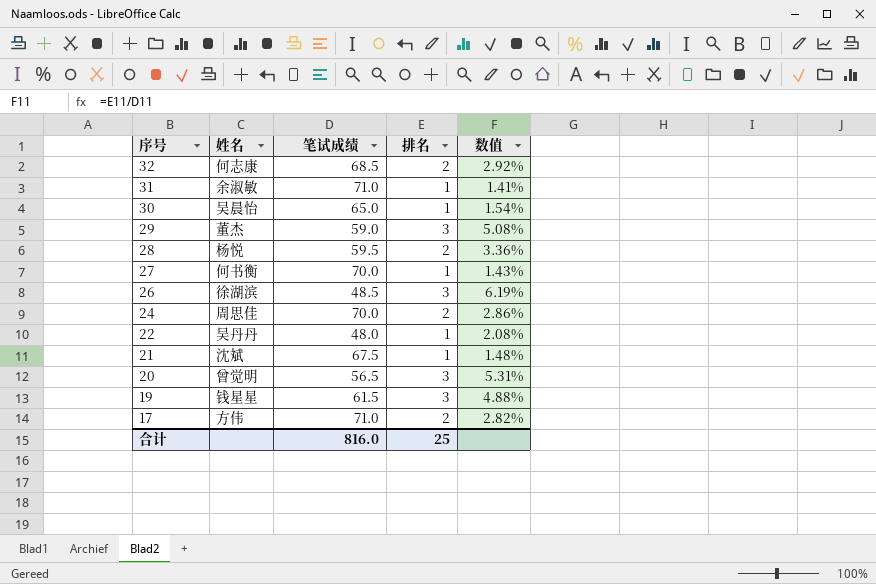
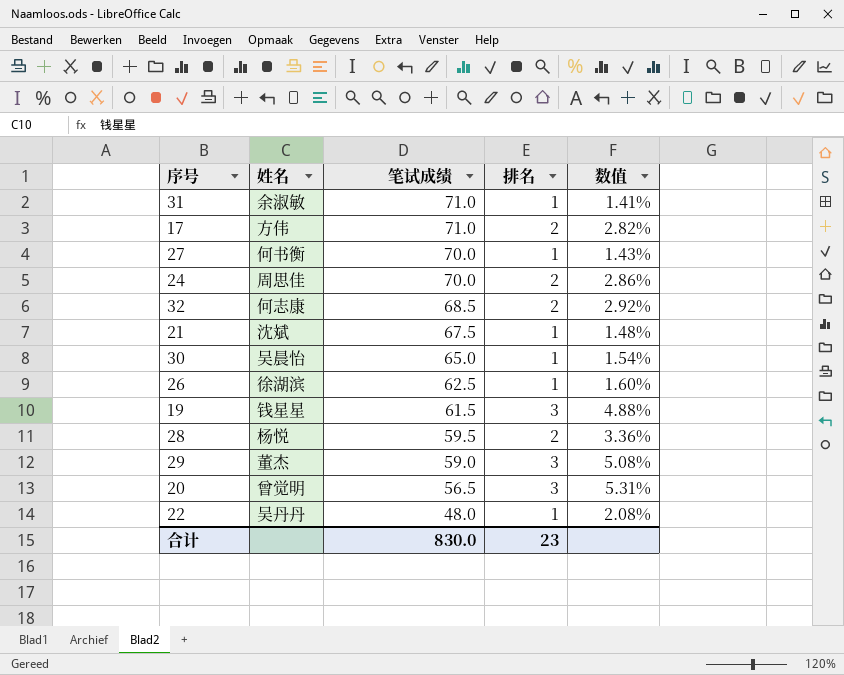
row order: 序号 descending -> 笔试成绩 descending
26 | 笔试成绩: 48.5 -> 62.5
26 | 排名: 3 -> 1
26 | 数值: 6.19% -> 1.60%
合计 | 笔试成绩: 816.0 -> 830.0
合计 | 排名: 25 -> 23

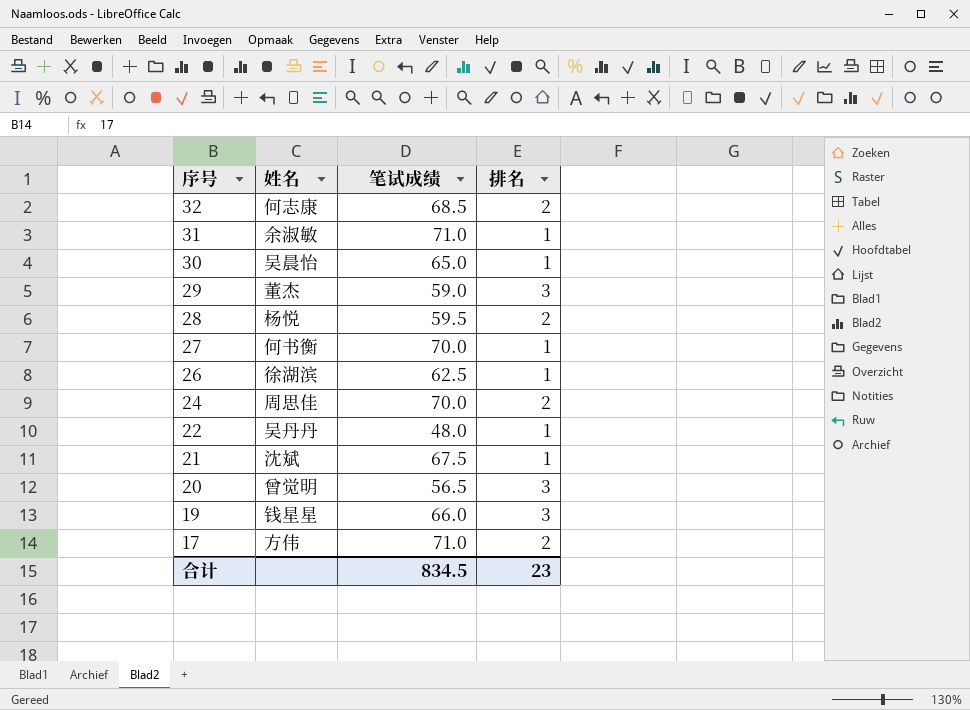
row order: 笔试成绩 descending -> 序号 descending
column 数值 | formula: [排名] / [笔试成绩] -> none
19 | 笔试成绩: 61.5 -> 66.0
合计 | 笔试成绩: 830.0 -> 834.5

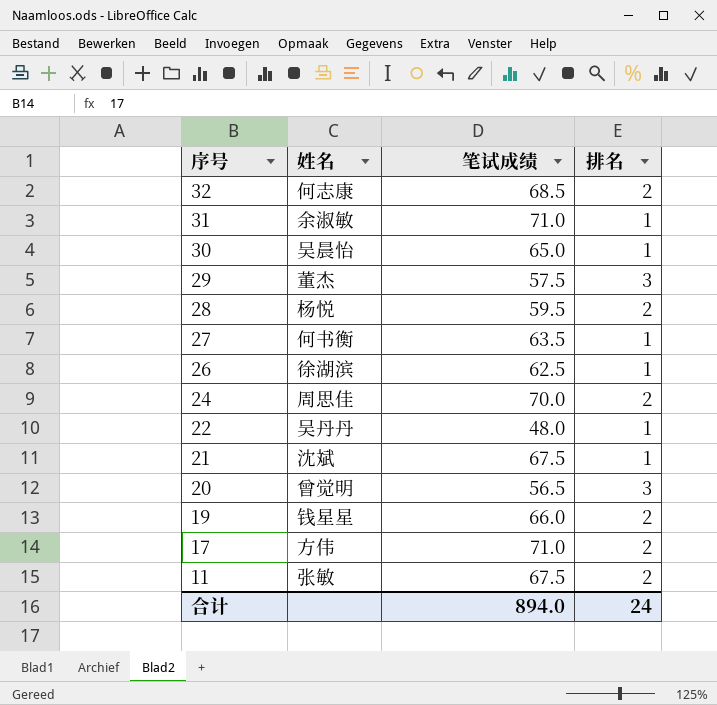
29 | 笔试成绩: 59.0 -> 57.5
27 | 笔试成绩: 70.0 -> 63.5
19 | 排名: 3 -> 2
row 11: none -> 张敏 | 67.5 | 2
合计 | 笔试成绩: 834.5 -> 894.0
合计 | 排名: 23 -> 24

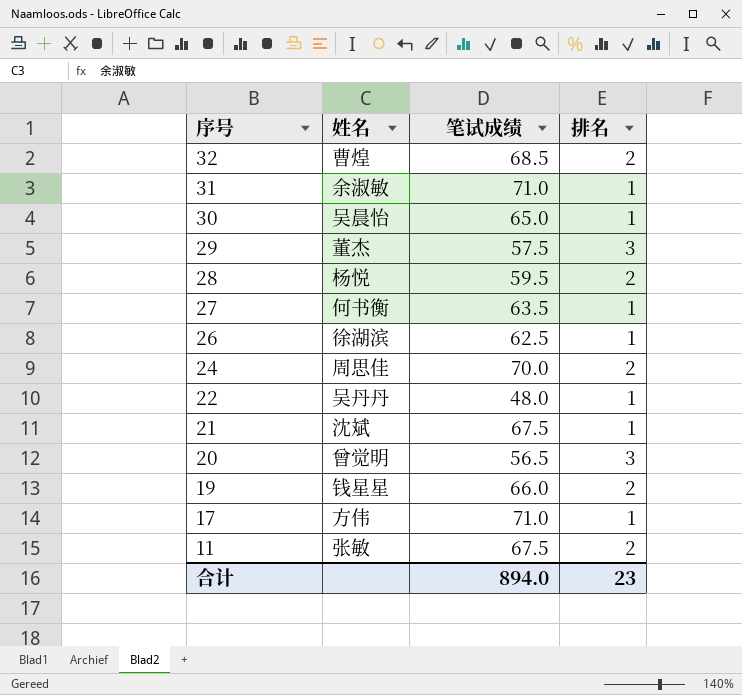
32 | 姓名: 何志康 -> 曹煌
17 | 排名: 2 -> 1
合计 | 排名: 24 -> 23

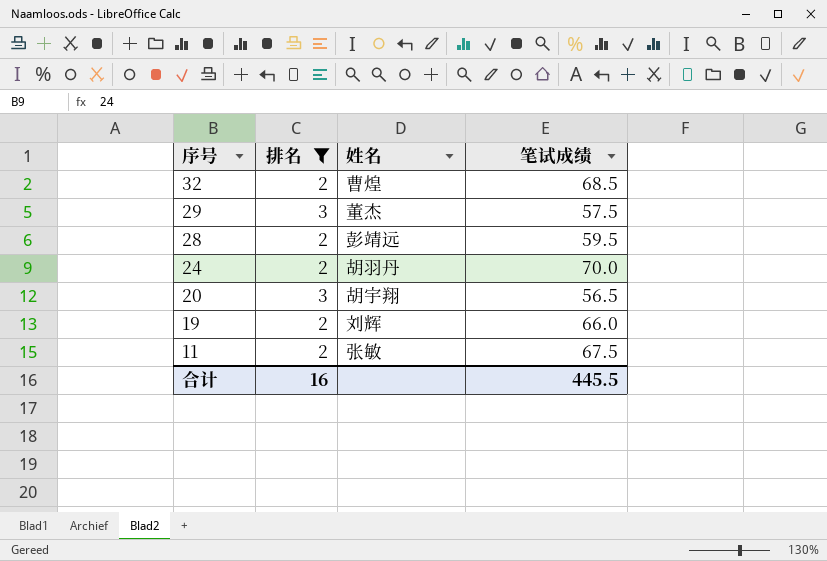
filter: none -> 排名 != 1
column 排名 | position: 4 -> 2
28 | 姓名: 杨悦 -> 彭靖远
24 | 姓名: 周思佳 -> 胡羽丹
20 | 姓名: 曾觉明 -> 胡宇翔
19 | 姓名: 钱星星 -> 刘辉
合计 | 排名: 23 -> 16
合计 | 笔试成绩: 894.0 -> 445.5

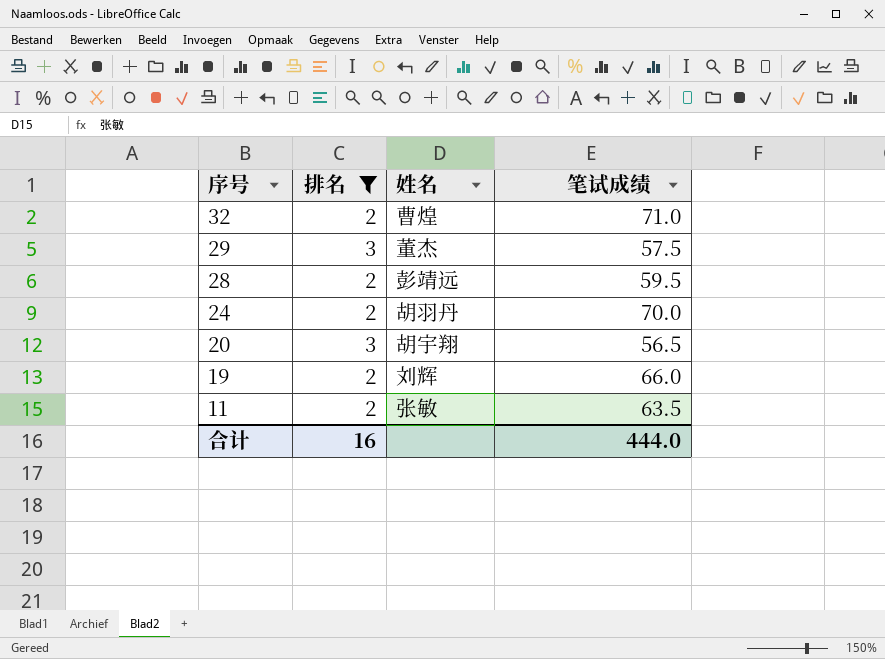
32 | 笔试成绩: 68.5 -> 71.0
11 | 笔试成绩: 67.5 -> 63.5
合计 | 笔试成绩: 445.5 -> 444.0

